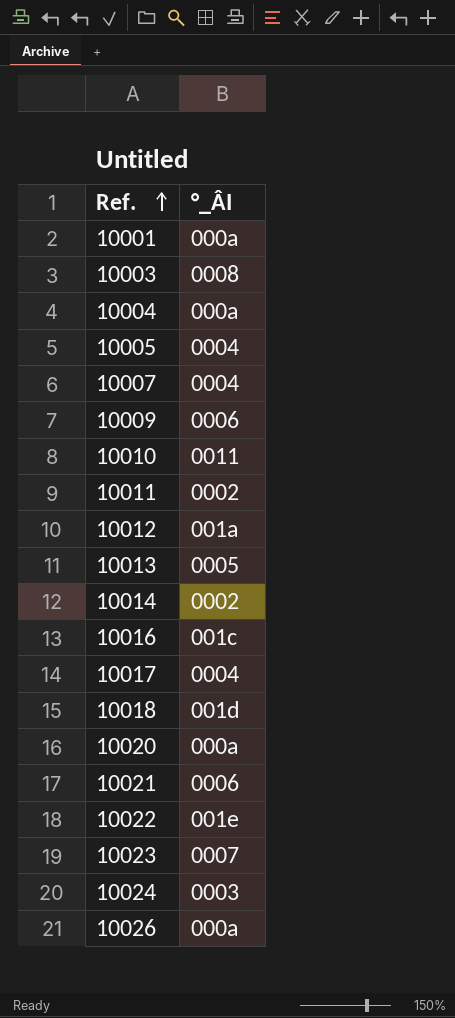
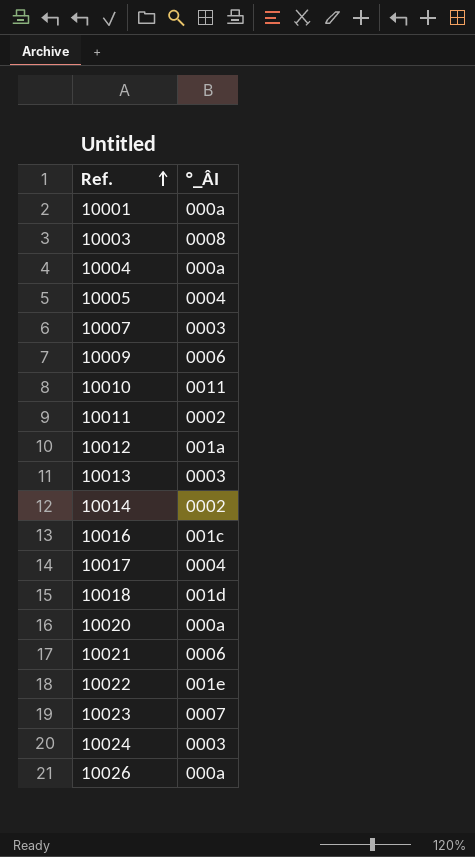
10007 | °_ÂI: 0004 -> 0003
10013 | °_ÂI: 0005 -> 0003

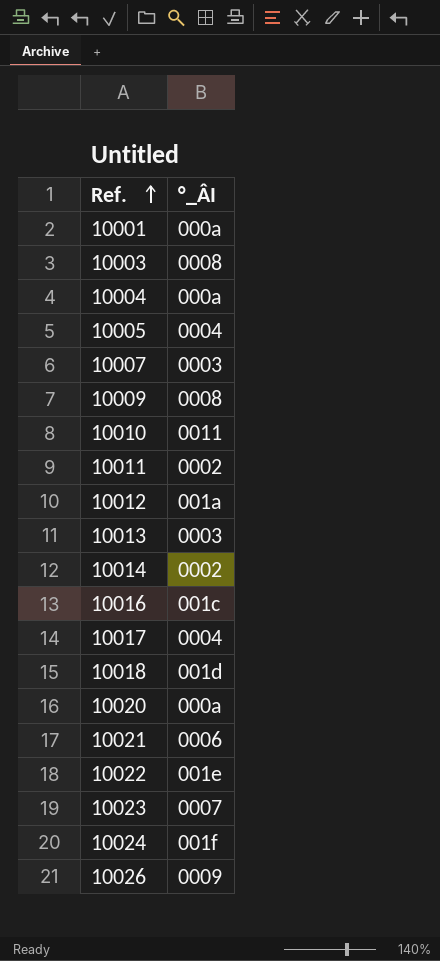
10009 | °_ÂI: 0006 -> 0008
10024 | °_ÂI: 0003 -> 001f
10026 | °_ÂI: 000a -> 0009

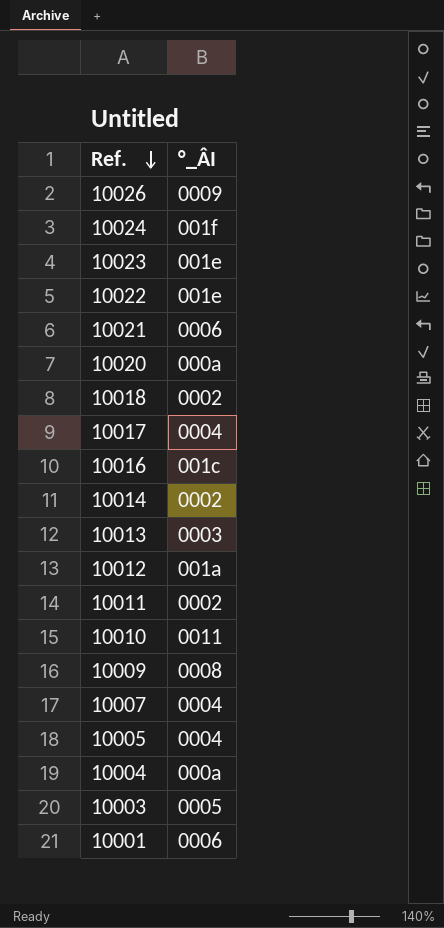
row order: Ref. ascending -> Ref. descending
10023 | °_ÂI: 0007 -> 001e
10018 | °_ÂI: 001d -> 0002
10007 | °_ÂI: 0003 -> 0004
10003 | °_ÂI: 0008 -> 0005
10001 | °_ÂI: 000a -> 0006

